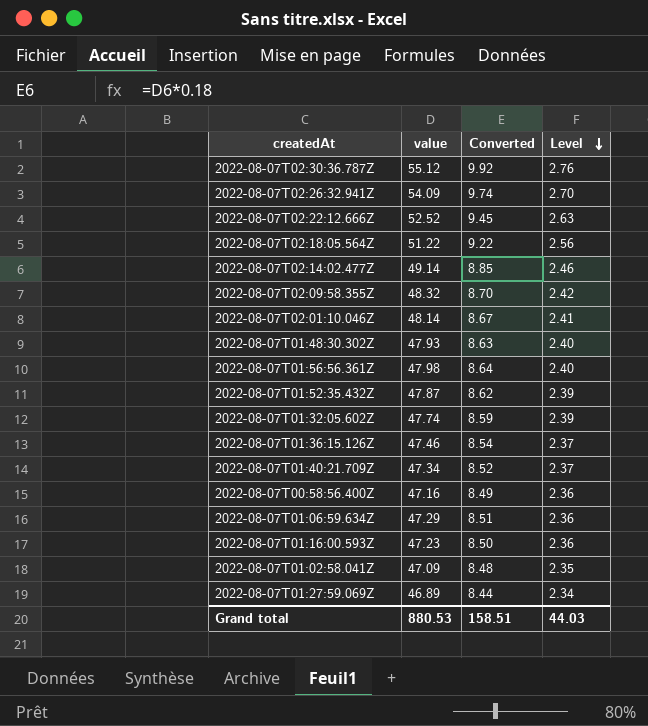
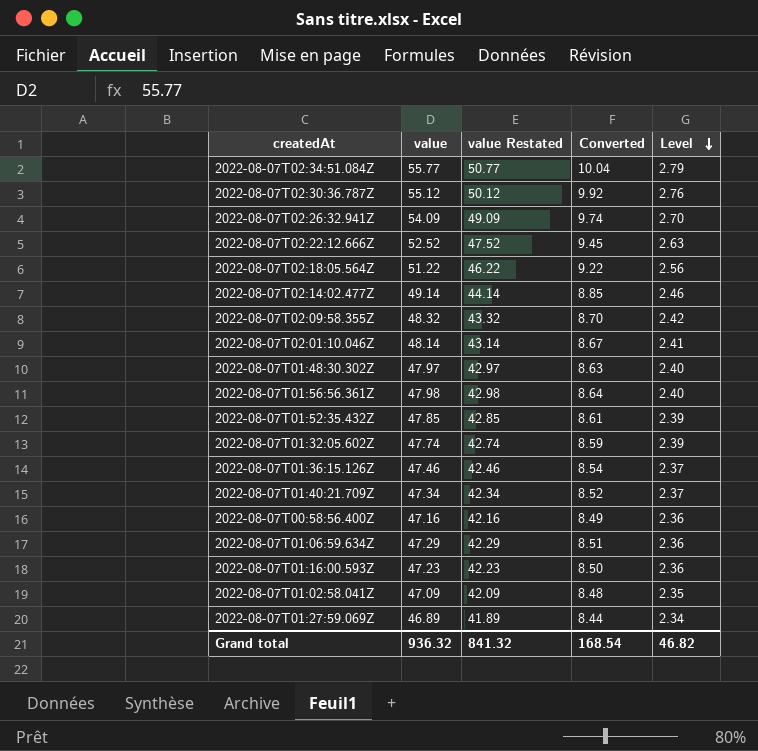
column value Restated | formula: none -> [value] - 5
row 2022-08-07T02:34:51.084Z: none -> 55.77 | 50.77 | 10.04 | 2.79
2022-08-07T01:48:30.302Z | value: 47.93 -> 47.97
2022-08-07T01:52:35.432Z | value: 47.87 -> 47.85
2022-08-07T01:52:35.432Z | Converted: 8.62 -> 8.61
Grand total | value: 880.53 -> 936.32
Grand total | Converted: 158.51 -> 168.54
Grand total | Level: 44.03 -> 46.82

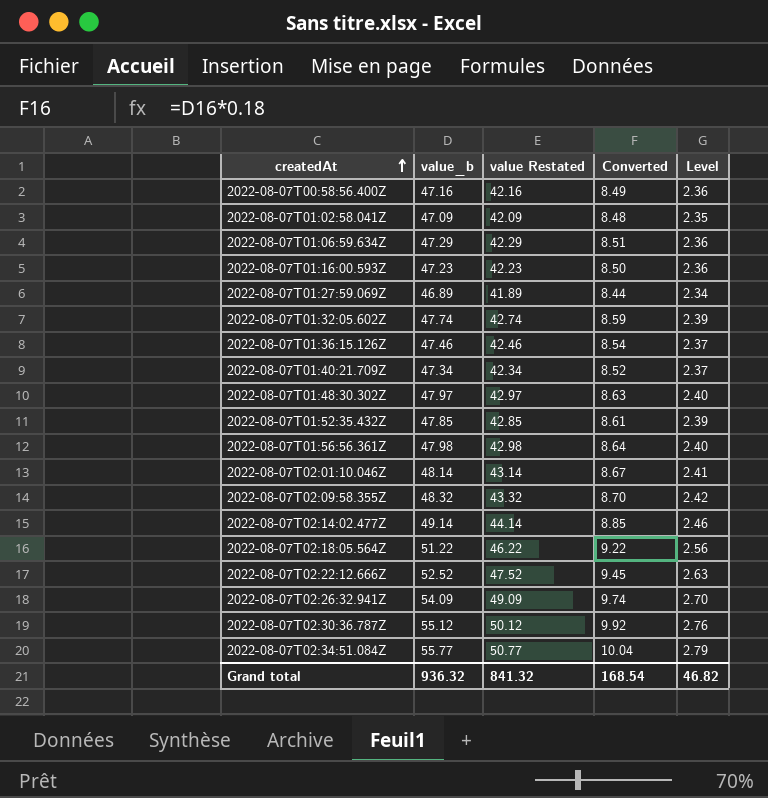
row order: Level descending -> createdAt ascending
column name: value -> value_b

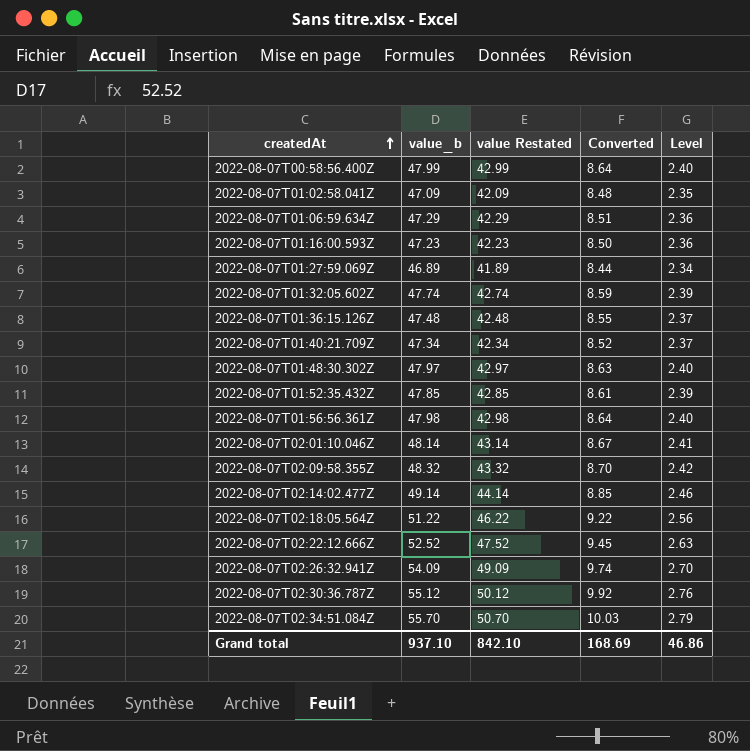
2022-08-07T00:58:56.400Z | value_b: 47.16 -> 47.99
2022-08-07T00:58:56.400Z | value Restated: 42.16 -> 42.99
2022-08-07T00:58:56.400Z | Converted: 8.49 -> 8.64
2022-08-07T00:58:56.400Z | Level: 2.36 -> 2.40
2022-08-07T01:36:15.126Z | value_b: 47.46 -> 47.48
2022-08-07T01:36:15.126Z | value Restated: 42.46 -> 42.48
2022-08-07T01:36:15.126Z | Converted: 8.54 -> 8.55
2022-08-07T02:34:51.084Z | value_b: 55.77 -> 55.70
2022-08-07T02:34:51.084Z | value Restated: 50.77 -> 50.70
2022-08-07T02:34:51.084Z | Converted: 10.04 -> 10.03
Grand total | value_b: 936.32 -> 937.10
Grand total | value Restated: 841.32 -> 842.10
Grand total | Converted: 168.54 -> 168.69
Grand total | Level: 46.82 -> 46.86

